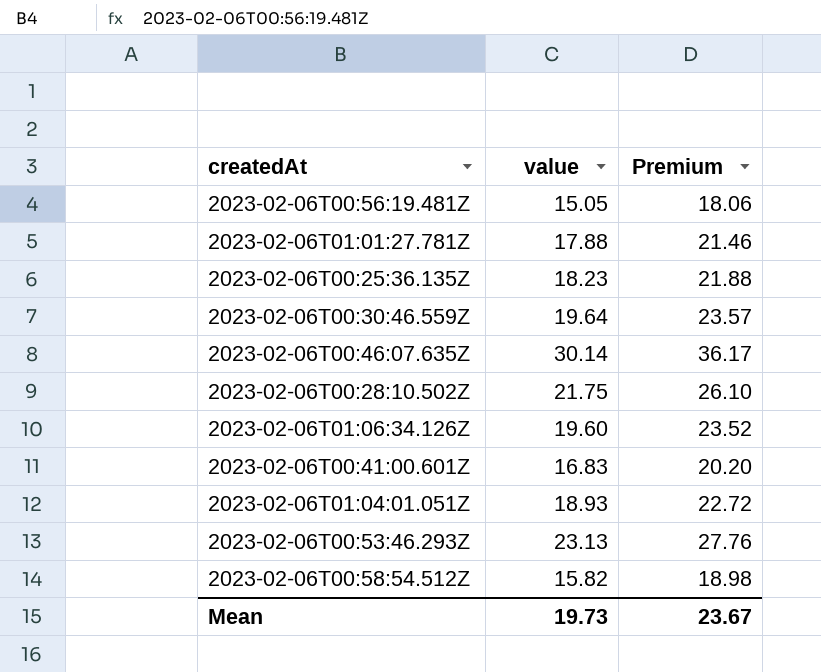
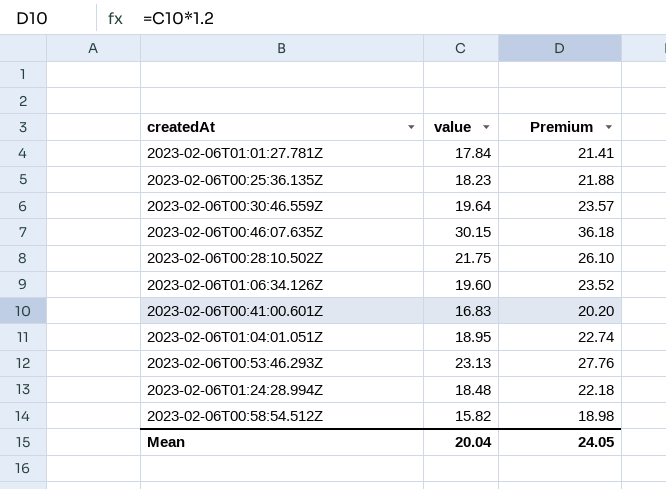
row 2023-02-06T00:56:19.481Z: 15.05 | 18.06 -> none
2023-02-06T01:01:27.781Z | value: 17.88 -> 17.84
2023-02-06T01:01:27.781Z | Premium: 21.46 -> 21.41
2023-02-06T00:46:07.635Z | value: 30.14 -> 30.15
2023-02-06T00:46:07.635Z | Premium: 36.17 -> 36.18
2023-02-06T01:04:01.051Z | value: 18.93 -> 18.95
2023-02-06T01:04:01.051Z | Premium: 22.72 -> 22.74
row 2023-02-06T01:24:28.994Z: none -> 18.48 | 22.18
Mean | value: 19.73 -> 20.04
Mean | Premium: 23.67 -> 24.05

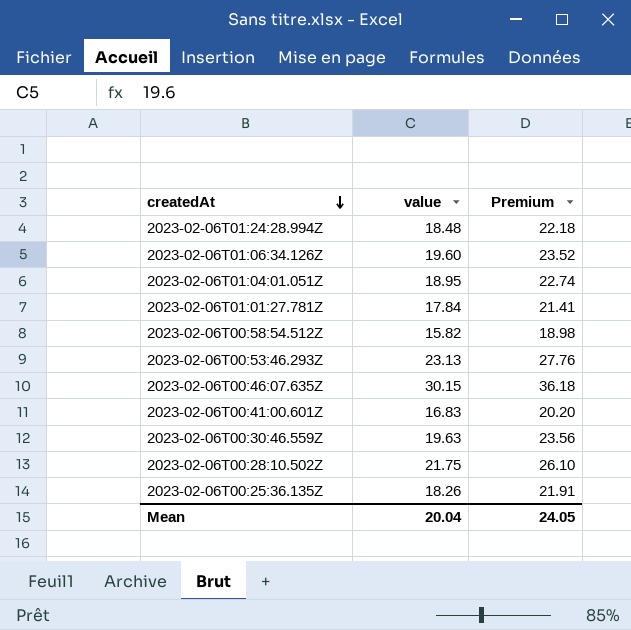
row order: none -> createdAt descending
2023-02-06T00:30:46.559Z | value: 19.64 -> 19.63
2023-02-06T00:30:46.559Z | Premium: 23.57 -> 23.56
2023-02-06T00:25:36.135Z | value: 18.23 -> 18.26
2023-02-06T00:25:36.135Z | Premium: 21.88 -> 21.91

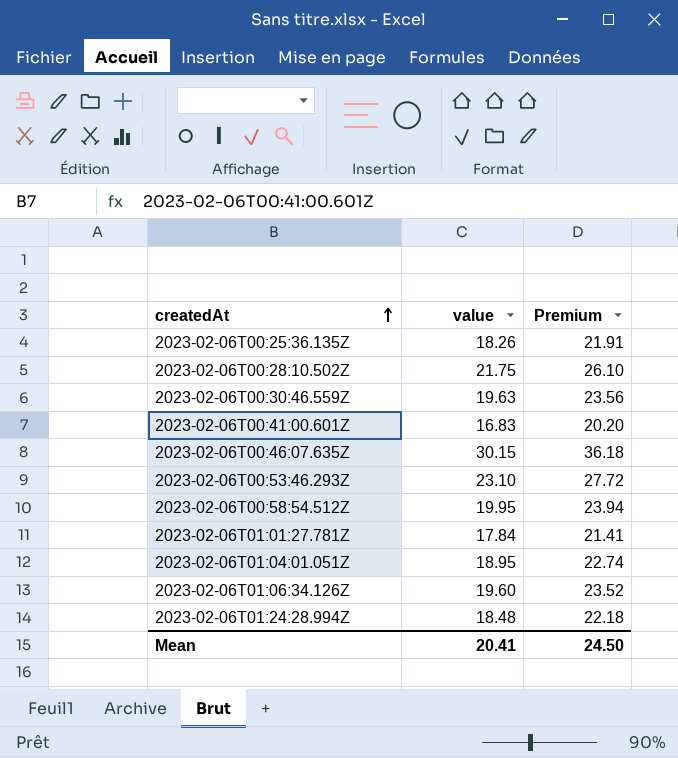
row order: createdAt descending -> createdAt ascending
2023-02-06T00:53:46.293Z | value: 23.13 -> 23.10
2023-02-06T00:53:46.293Z | Premium: 27.76 -> 27.72
2023-02-06T00:58:54.512Z | value: 15.82 -> 19.95
2023-02-06T00:58:54.512Z | Premium: 18.98 -> 23.94
Mean | value: 20.04 -> 20.41
Mean | Premium: 24.05 -> 24.50

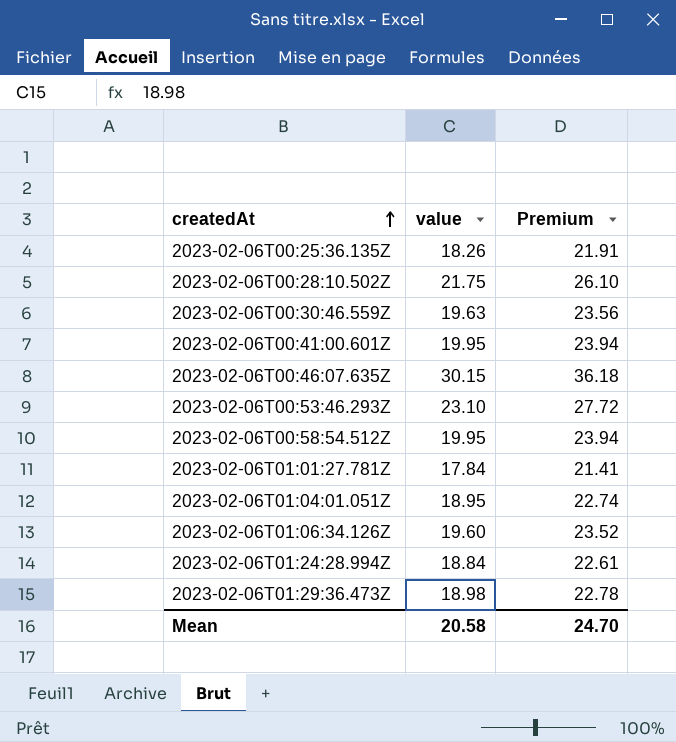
2023-02-06T00:41:00.601Z | value: 16.83 -> 19.95
2023-02-06T00:41:00.601Z | Premium: 20.20 -> 23.94
2023-02-06T01:24:28.994Z | value: 18.48 -> 18.84
2023-02-06T01:24:28.994Z | Premium: 22.18 -> 22.61
row 2023-02-06T01:29:36.473Z: none -> 18.98 | 22.78
Mean | value: 20.41 -> 20.58
Mean | Premium: 24.50 -> 24.70

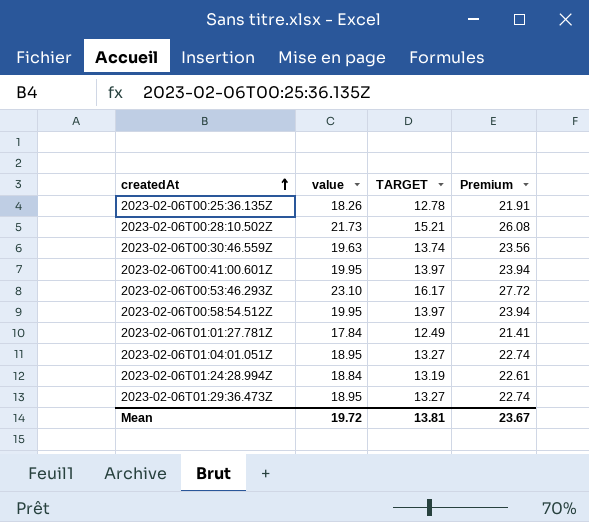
column TARGET | formula: none -> [value] * 0.7
row 2023-02-06T00:46:07.635Z: 30.15 | 36.18 -> none
row 2023-02-06T01:06:34.126Z: 19.60 | 23.52 -> none
2023-02-06T00:28:10.502Z | value: 21.75 -> 21.73
2023-02-06T00:28:10.502Z | Premium: 26.10 -> 26.08
2023-02-06T01:29:36.473Z | value: 18.98 -> 18.95
2023-02-06T01:29:36.473Z | Premium: 22.78 -> 22.74
Mean | value: 20.58 -> 19.72
Mean | Premium: 24.70 -> 23.67

